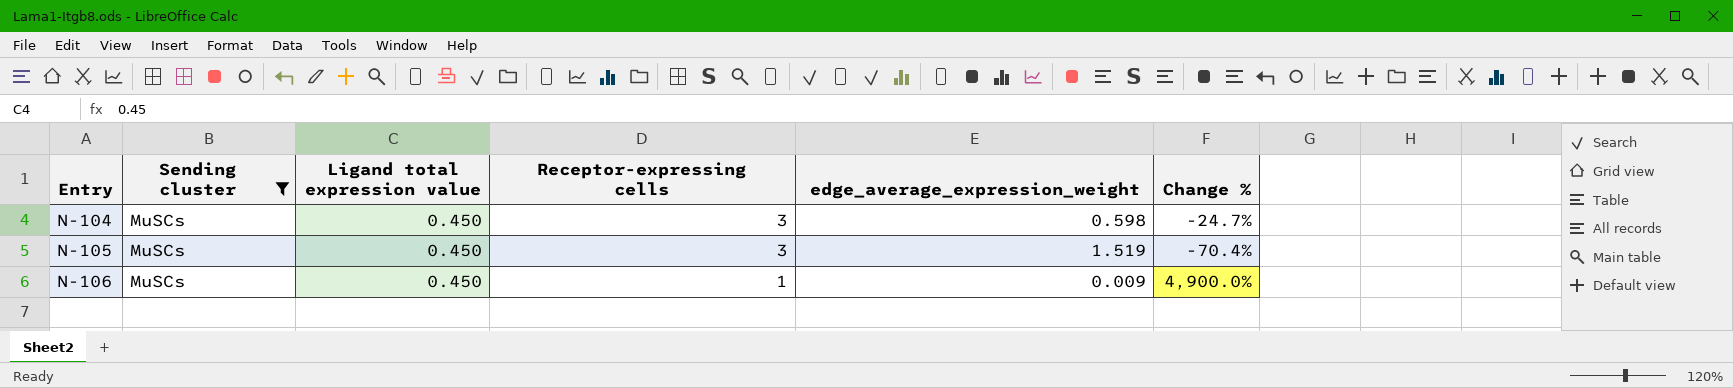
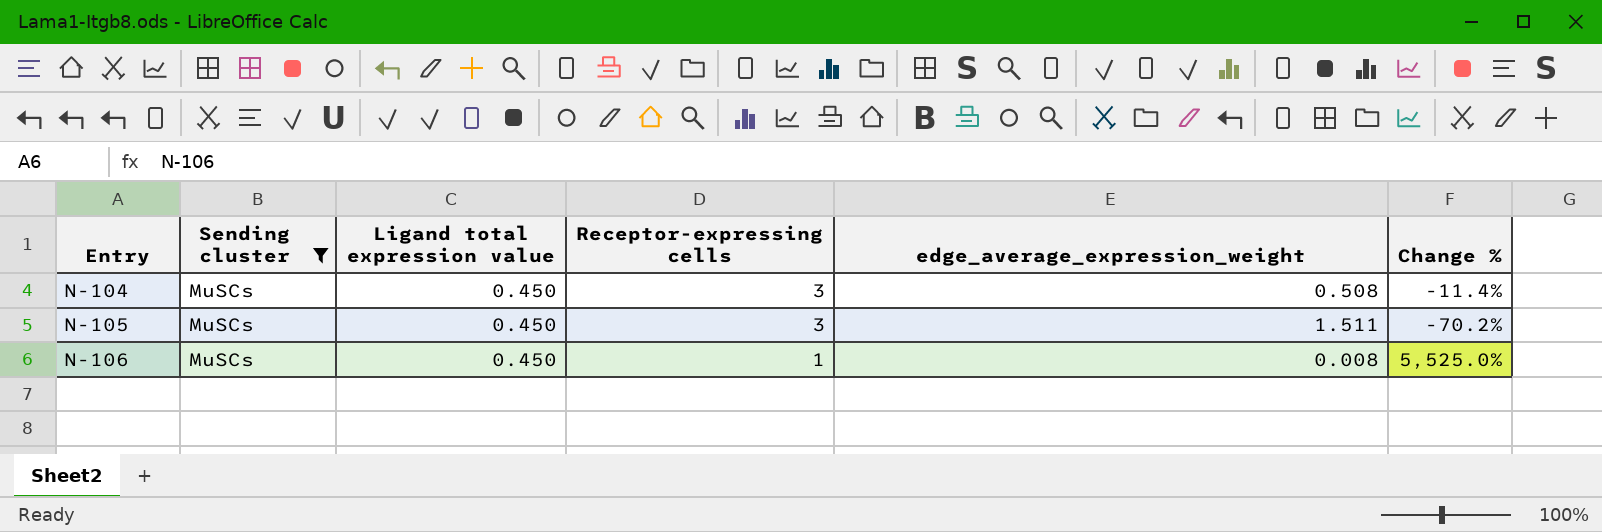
N-104 | edge_average_expression_weight: 0.598 -> 0.508
N-104 | Change %: -24.7% -> -11.4%
N-105 | edge_average_expression_weight: 1.519 -> 1.511
N-105 | Change %: -70.4% -> -70.2%
N-106 | edge_average_expression_weight: 0.009 -> 0.008
N-106 | Change %: 4,900.0% -> 5,525.0%

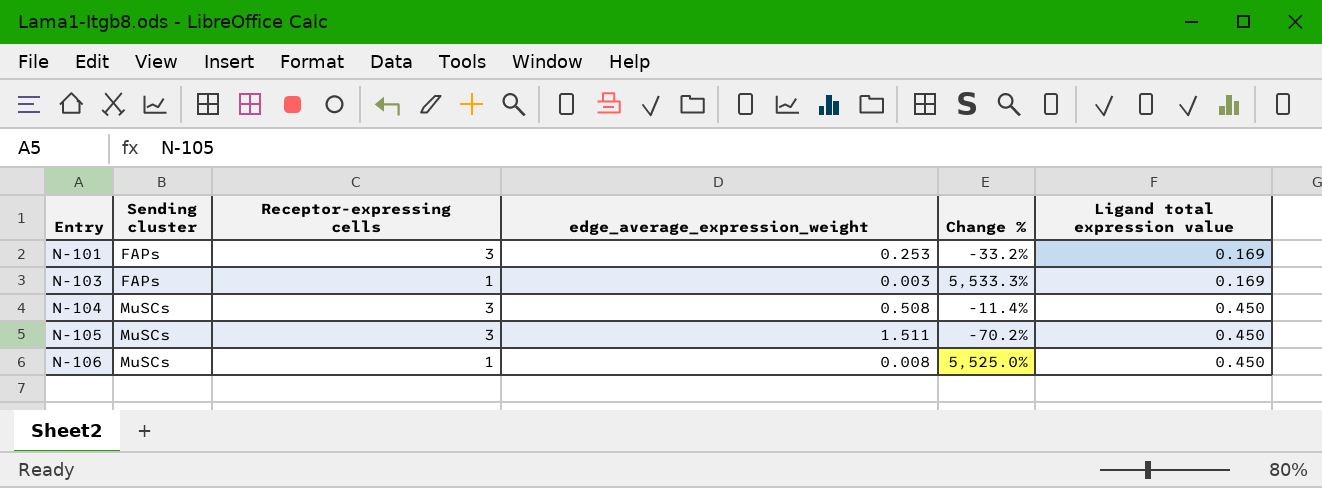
filter: Sending cluster = MuSCs -> none
column Ligand total expression value | position: 3 -> 6

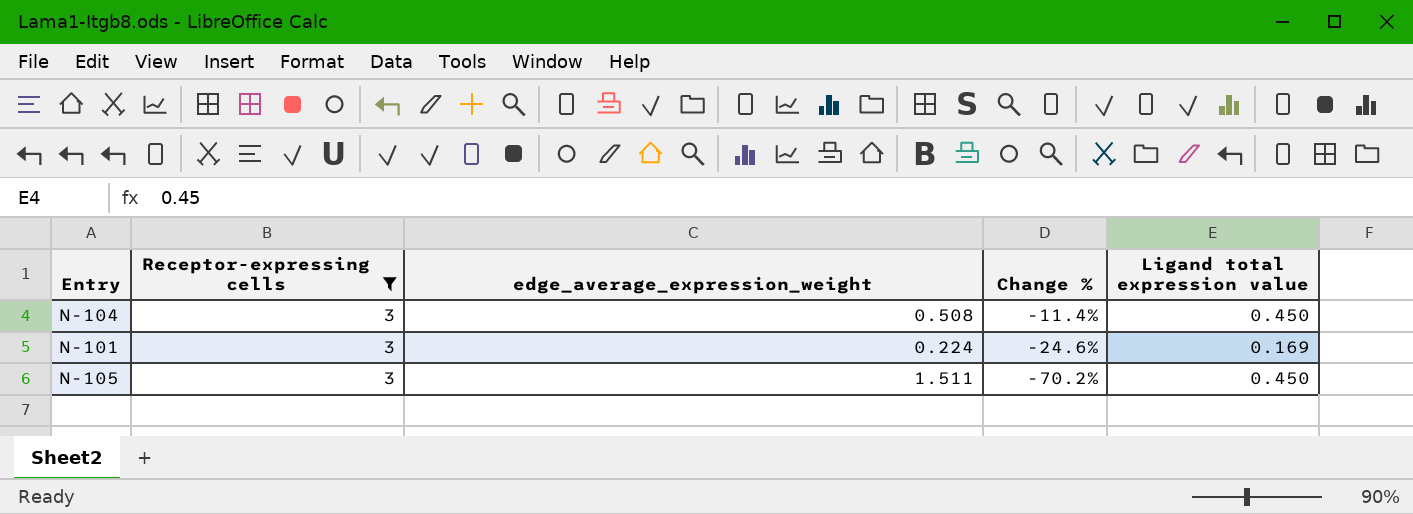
filter: none -> Receptor-expressing cells = 3
row order: Entry ascending -> Change % descending
column Sending cluster | position: 2 -> none
N-101 | edge_average_expression_weight: 0.253 -> 0.224
N-101 | Change %: -33.2% -> -24.6%

